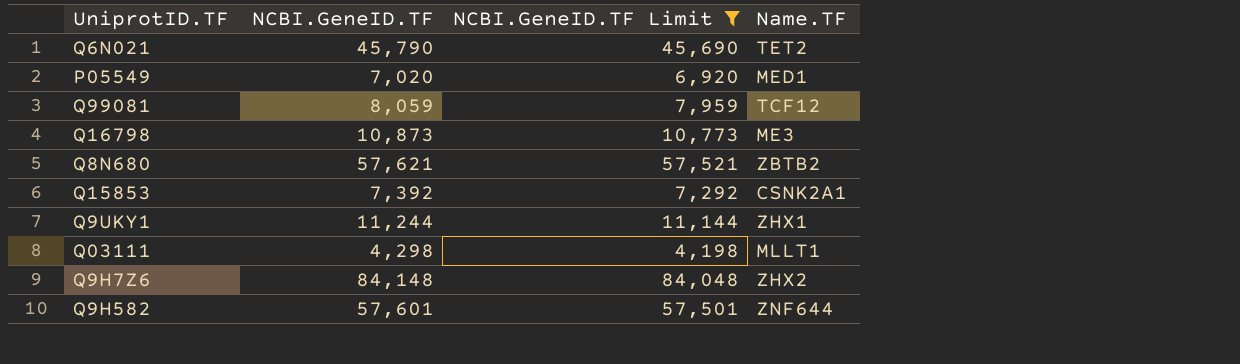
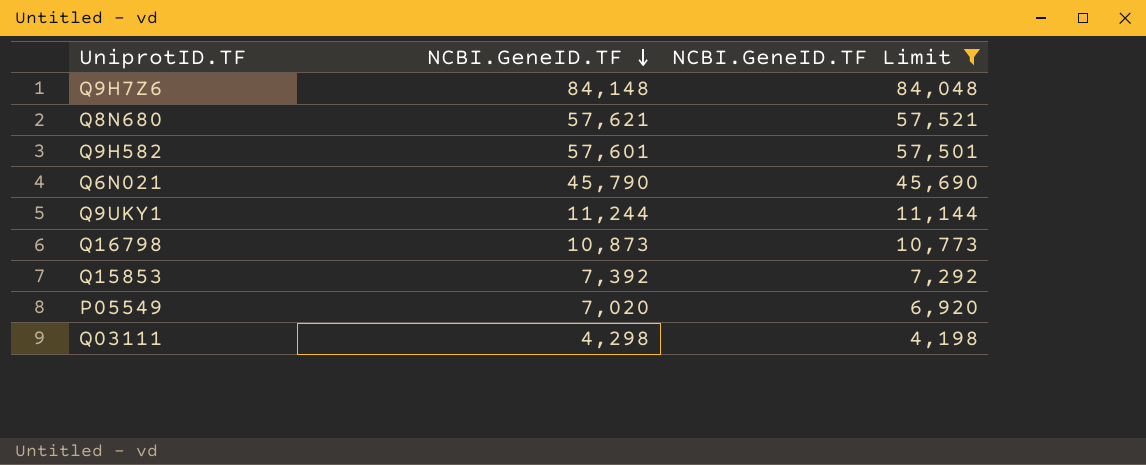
row order: none -> NCBI.GeneID.TF descending
column Name.TF | position: 4 -> none
row Q99081: 8,059 | 7,959 | TCF12 -> none

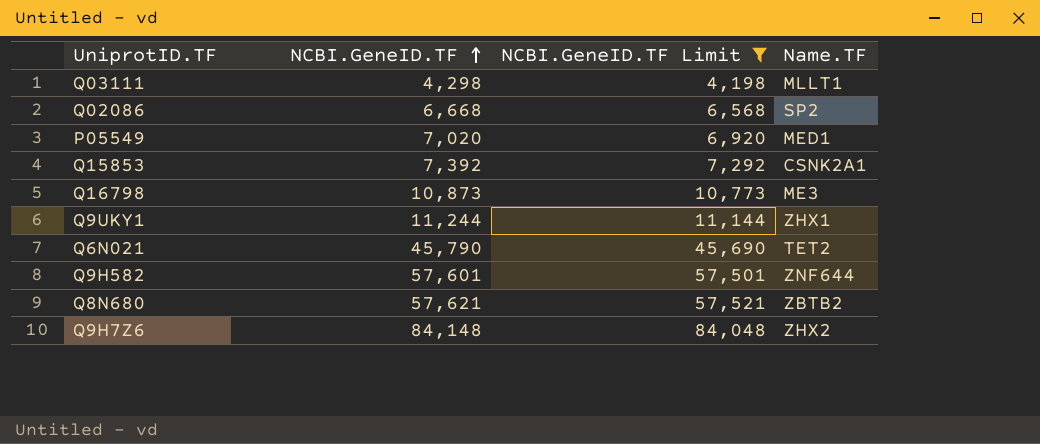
row order: NCBI.GeneID.TF descending -> NCBI.GeneID.TF ascending
column Name.TF | position: none -> 4
row Q02086: none -> 6,668 | 6,568 | SP2

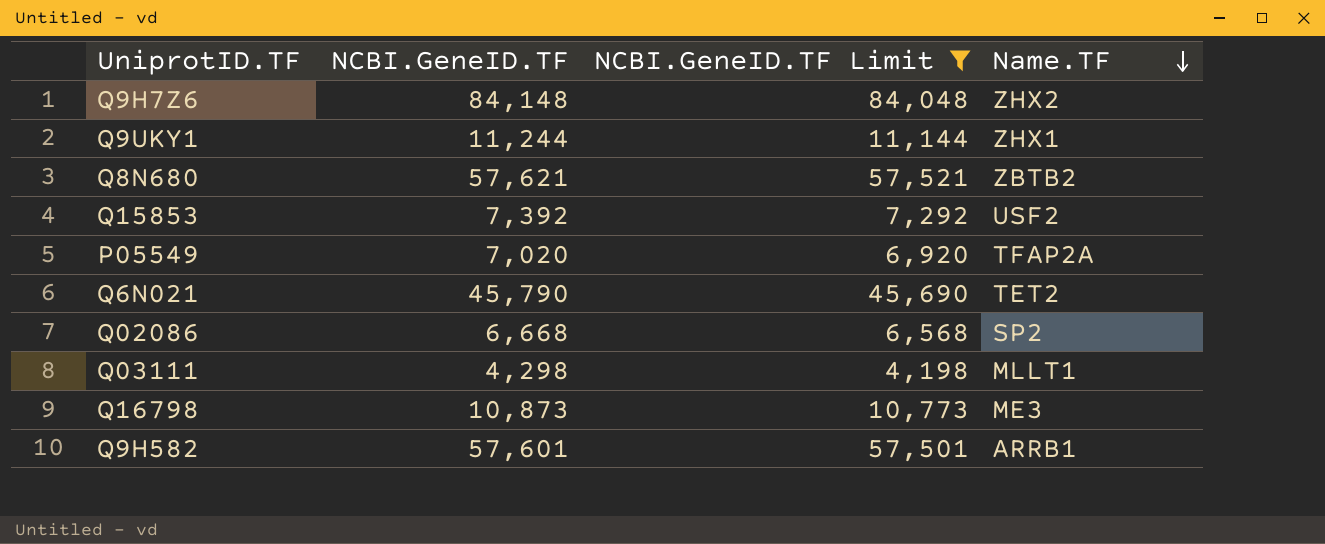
row order: NCBI.GeneID.TF ascending -> Name.TF descending
Q15853 | Name.TF: CSNK2A1 -> USF2
P05549 | Name.TF: MED1 -> TFAP2A
Q9H582 | Name.TF: ZNF644 -> ARRB1

